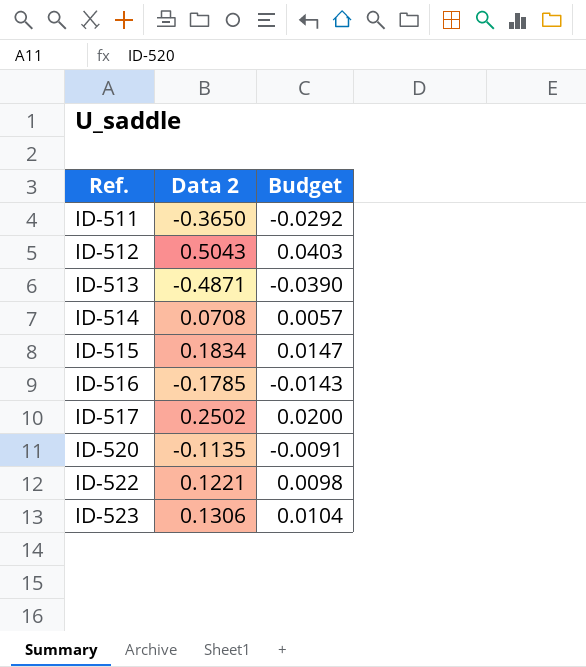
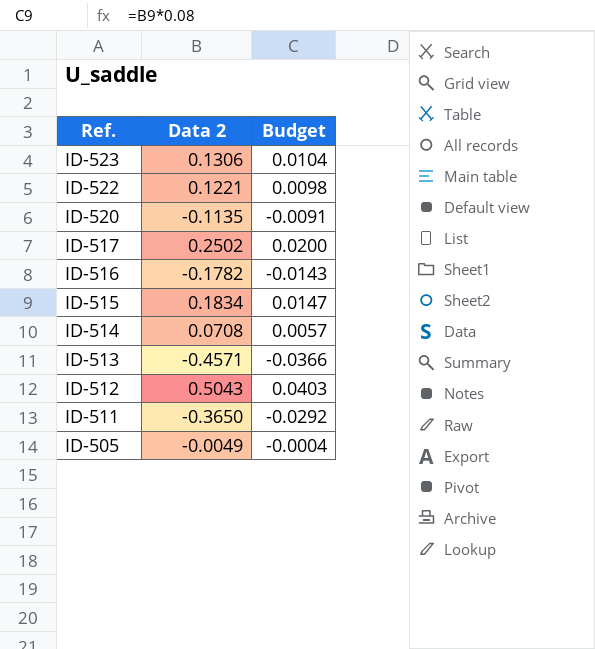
row order: Ref. ascending -> Ref. descending
ID-516 | Data 2: -0.1785 -> -0.1782
ID-513 | Data 2: -0.4871 -> -0.4571
ID-513 | Budget: -0.0390 -> -0.0366
row ID-505: none -> -0.0049 | -0.0004

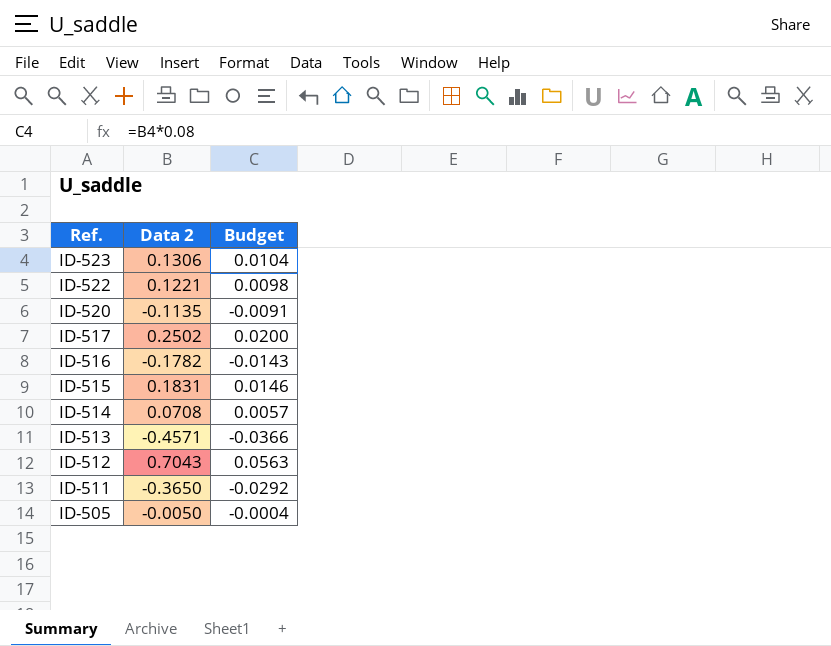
ID-515 | Data 2: 0.1834 -> 0.1831
ID-515 | Budget: 0.0147 -> 0.0146
ID-512 | Data 2: 0.5043 -> 0.7043
ID-512 | Budget: 0.0403 -> 0.0563
ID-505 | Data 2: -0.0049 -> -0.0050

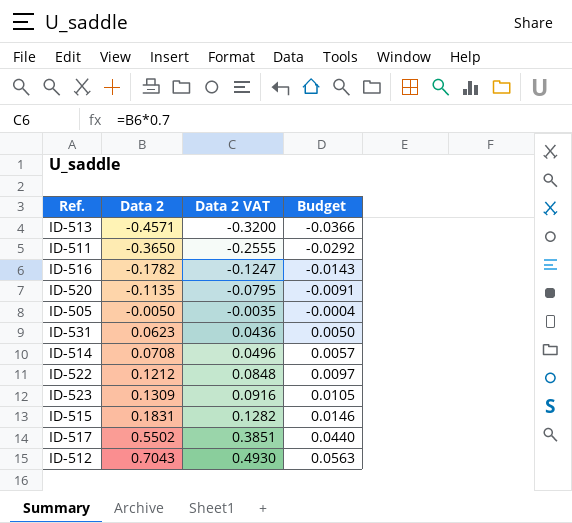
row order: Ref. descending -> Data 2 ascending
column Data 2 VAT | formula: none -> [Data 2] * 0.7
row ID-531: none -> 0.0623 | 0.0436 | 0.0050
ID-522 | Data 2: 0.1221 -> 0.1212
ID-522 | Budget: 0.0098 -> 0.0097
ID-523 | Data 2: 0.1306 -> 0.1309
ID-523 | Budget: 0.0104 -> 0.0105
ID-517 | Data 2: 0.2502 -> 0.5502
ID-517 | Budget: 0.0200 -> 0.0440

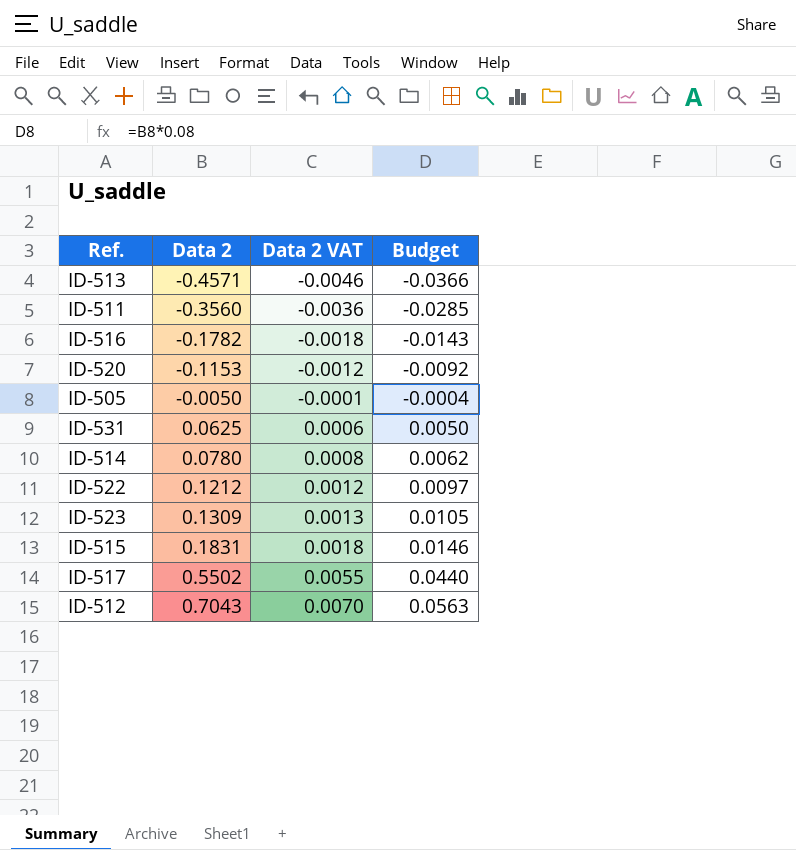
column Data 2 VAT | formula: [Data 2] * 0.7 -> [Data 2] * 0.01
ID-511 | Data 2: -0.3650 -> -0.3560
ID-511 | Budget: -0.0292 -> -0.0285
ID-520 | Data 2: -0.1135 -> -0.1153
ID-520 | Budget: -0.0091 -> -0.0092
ID-531 | Data 2: 0.0623 -> 0.0625
ID-514 | Data 2: 0.0708 -> 0.0780
ID-514 | Budget: 0.0057 -> 0.0062

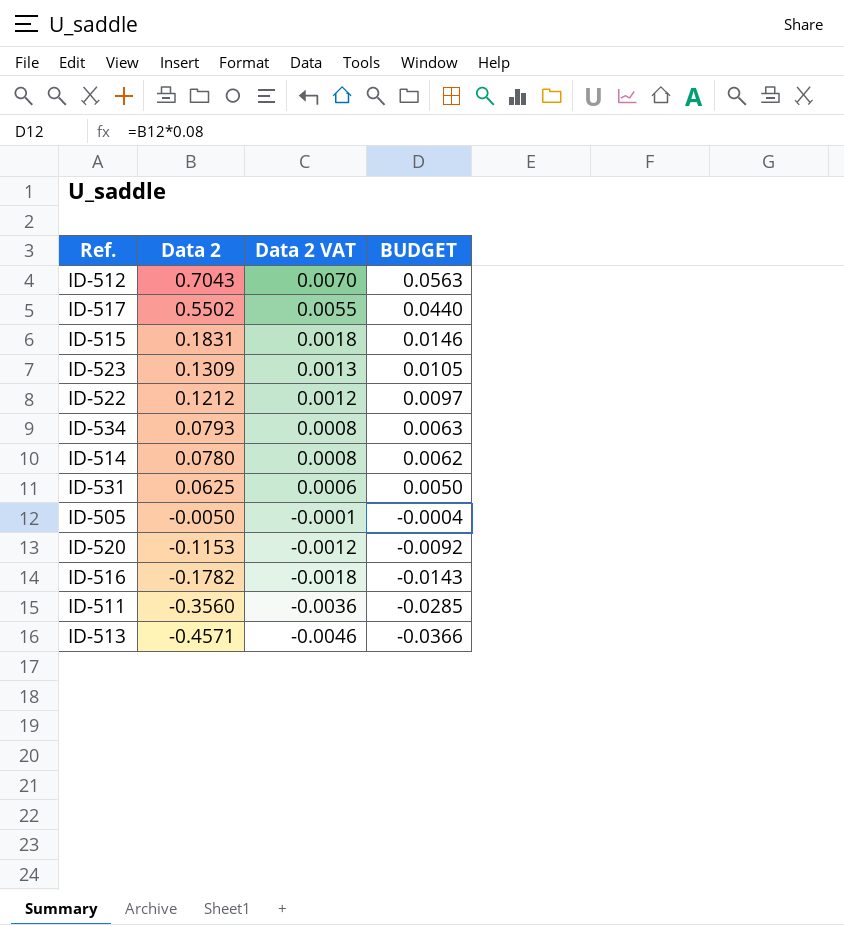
row order: Data 2 ascending -> Data 2 descending
column name: Budget -> BUDGET
row ID-534: none -> 0.0793 | 0.0008 | 0.0063

